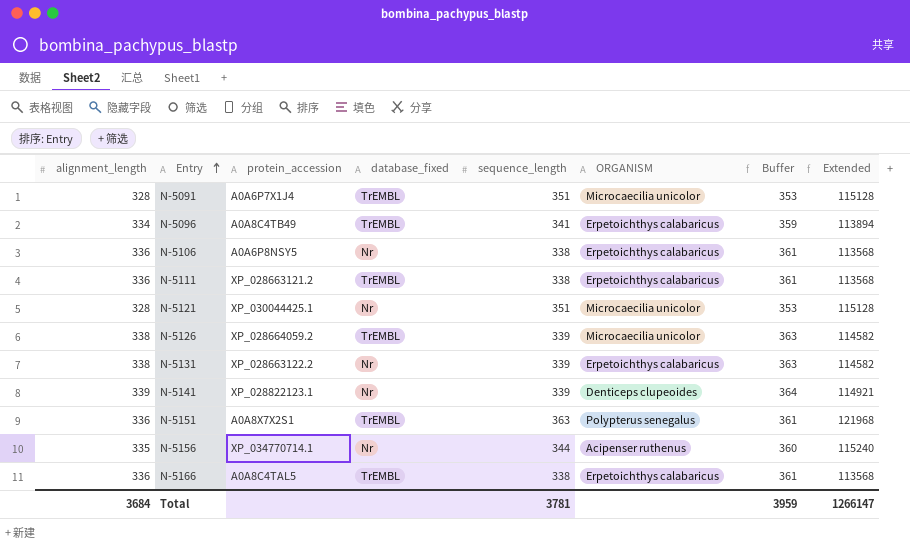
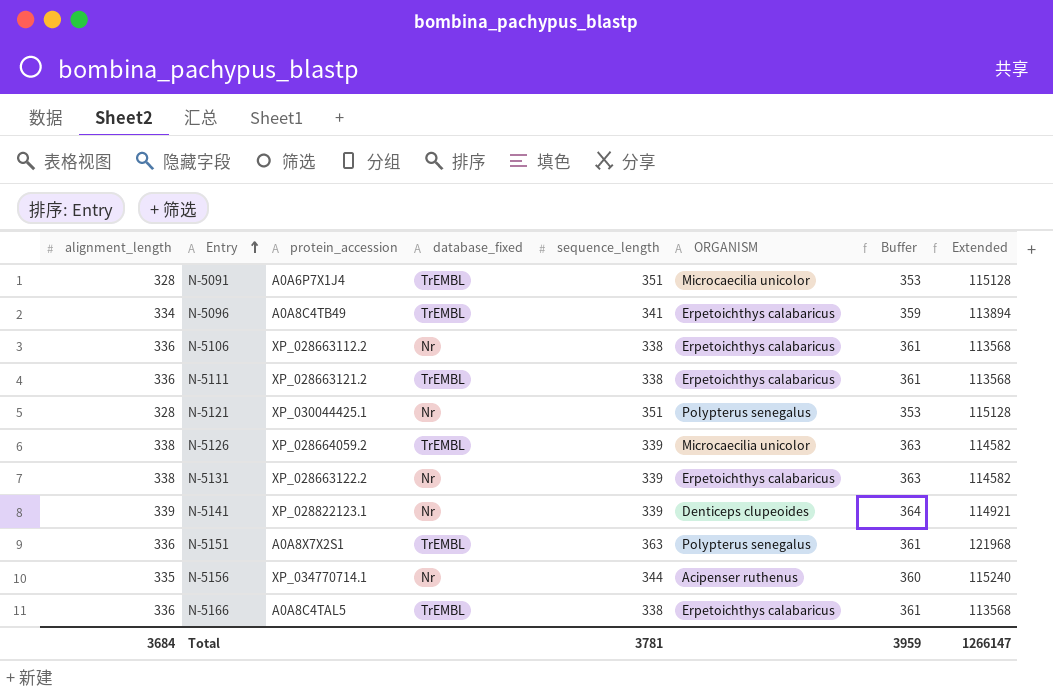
N-5106 | protein_accession: A0A6P8NSY5 -> XP_028663112.2
N-5121 | ORGANISM: Microcaecilia unicolor -> Polypterus senegalus

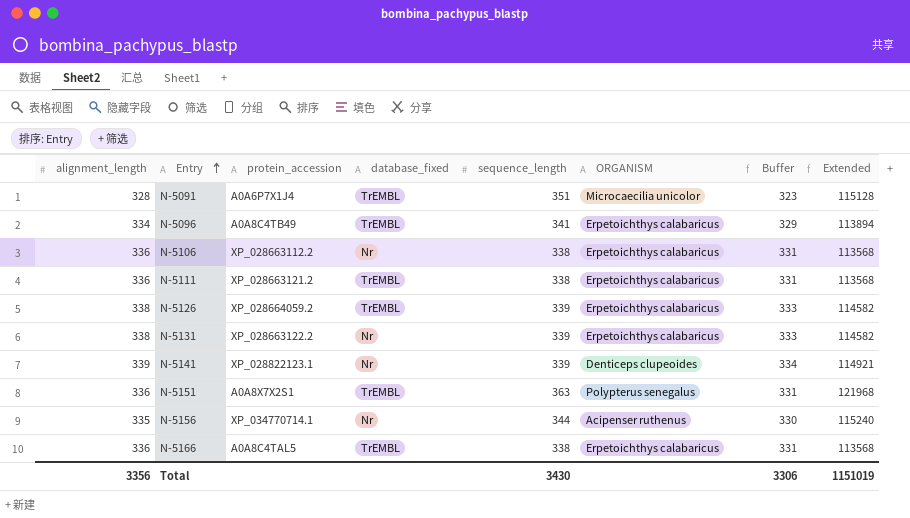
column Buffer | formula: [alignment_length] + 25 -> [alignment_length] - 5
row N-5121: 328 | XP_030044425.1 | Nr | 351 | Polypterus senegalus | 353 | 115128 -> none
N-5126 | ORGANISM: Microcaecilia unicolor -> Erpetoichthys calabaricus
Total | alignment_length: 3684 -> 3356
Total | sequence_length: 3781 -> 3430
Total | Buffer: 3959 -> 3306
Total | Extended: 1266147 -> 1151019

